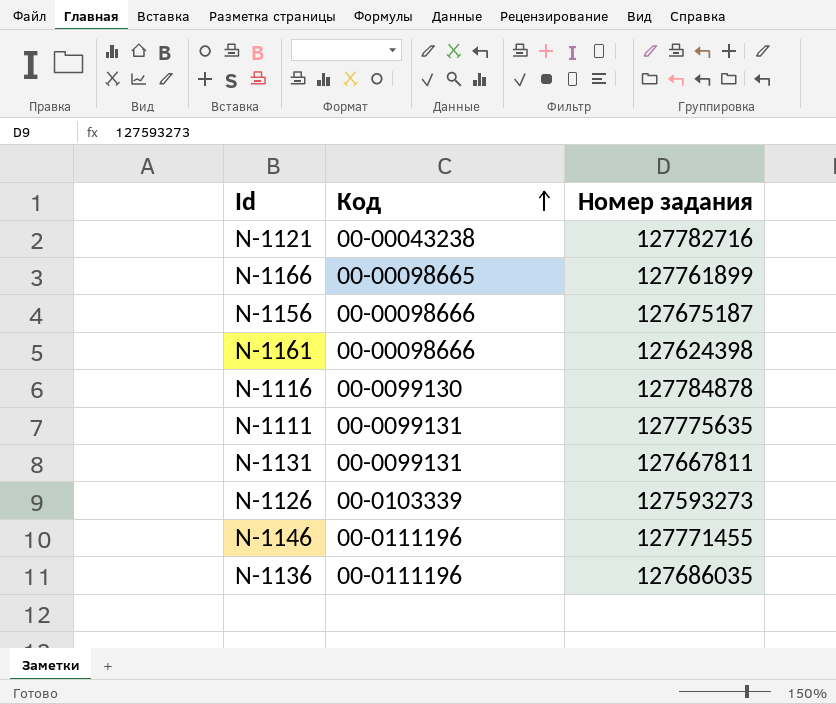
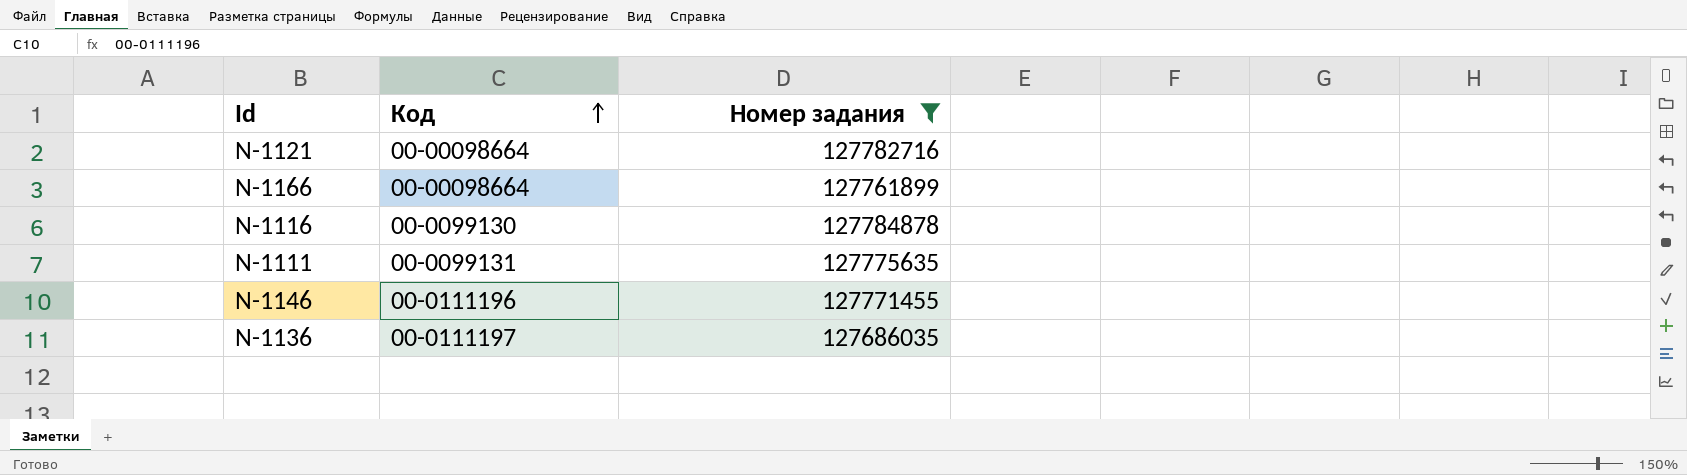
filter: none -> Номер задания >= 127686035
N-1121 | Код: 00-00043238 -> 00-00098664
N-1166 | Код: 00-00098665 -> 00-00098664
N-1136 | Код: 00-0111196 -> 00-0111197

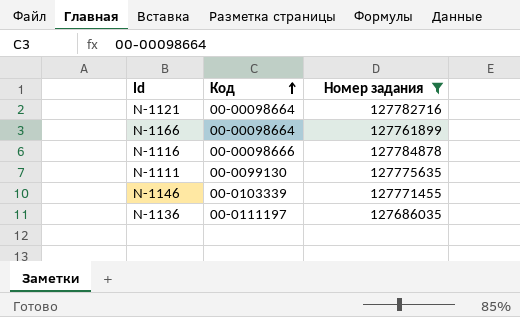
N-1116 | Код: 00-0099130 -> 00-00098666
N-1111 | Код: 00-0099131 -> 00-0099130
N-1146 | Код: 00-0111196 -> 00-0103339

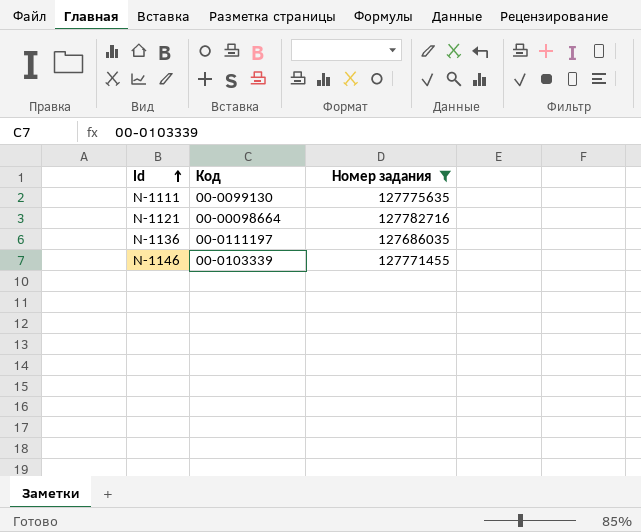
row order: Код ascending -> Id ascending
row N-1166: 00-00098664 | 127761899 -> none
row N-1116: 00-00098666 | 127784878 -> none

